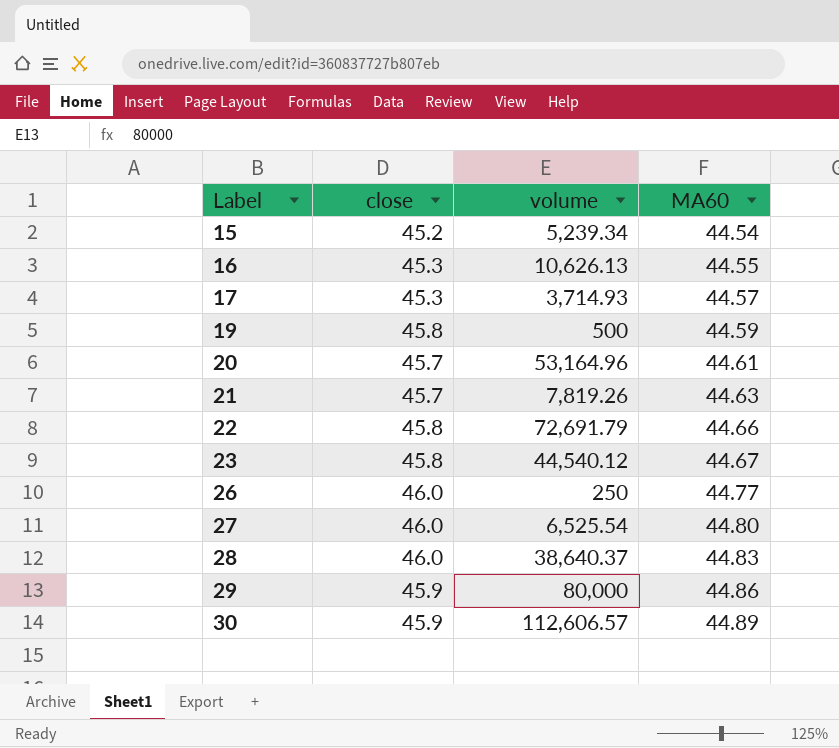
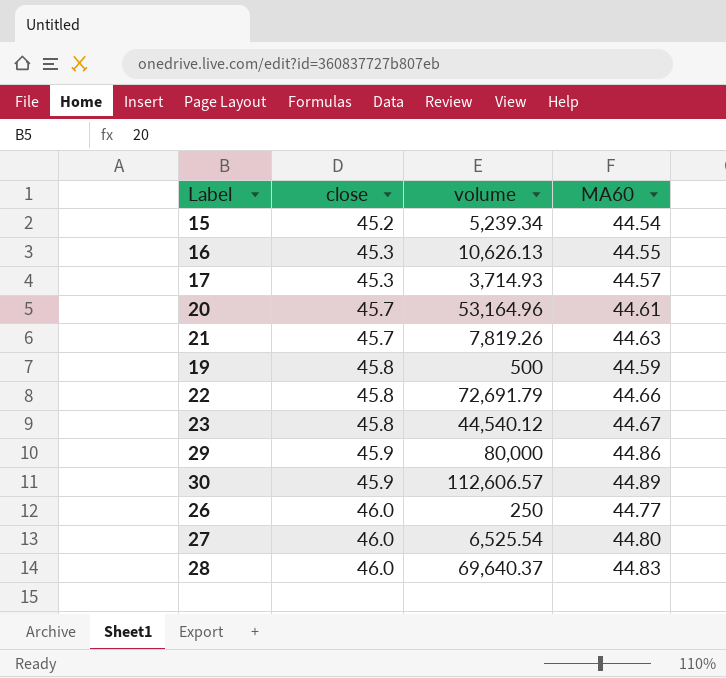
row order: Label ascending -> close ascending
28 | volume: 38,640.37 -> 69,640.37

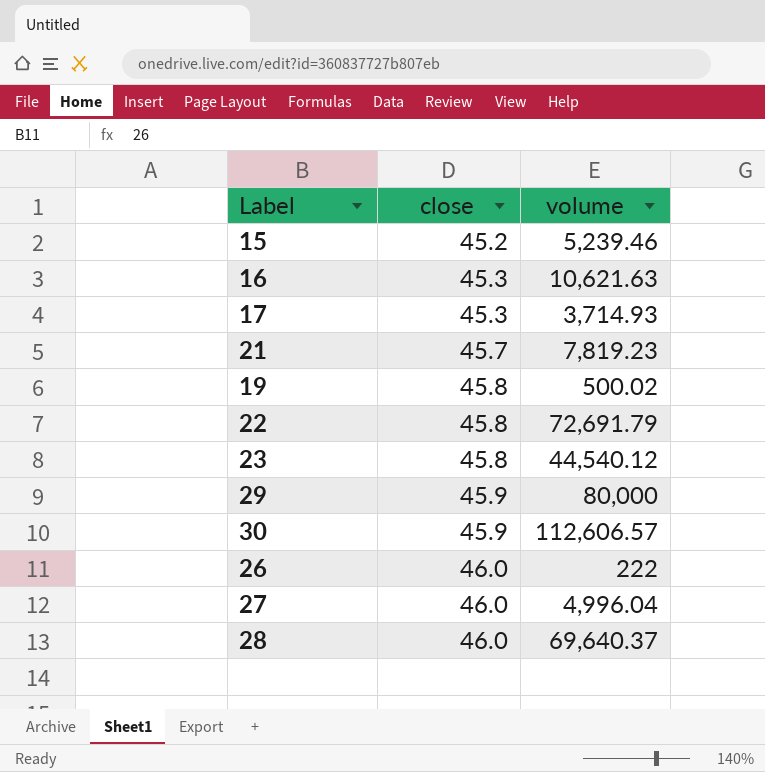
column MA60 | position: 4 -> none
row 20: 45.7 | 53,164.96 | 44.61 -> none
15 | volume: 5,239.34 -> 5,239.46
16 | volume: 10,626.13 -> 10,621.63
21 | volume: 7,819.26 -> 7,819.23
19 | volume: 500 -> 500.02
26 | volume: 250 -> 222
27 | volume: 6,525.54 -> 4,996.04

